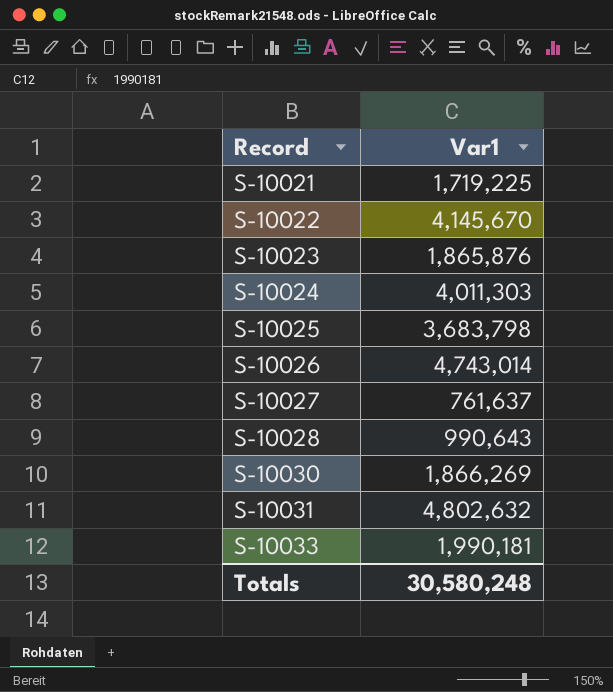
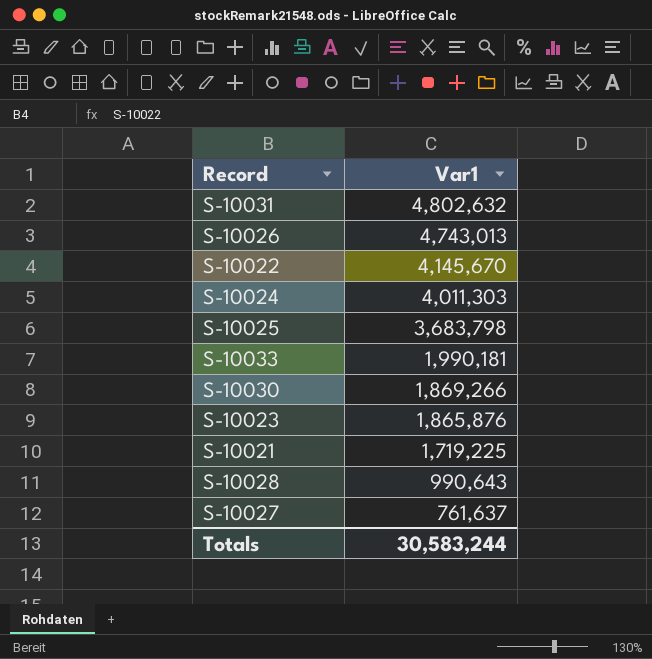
row order: Record ascending -> Var1 descending
S-10026 | Var1: 4,743,014 -> 4,743,013
S-10030 | Var1: 1,866,269 -> 1,869,266
Totals | Var1: 30,580,248 -> 30,583,244

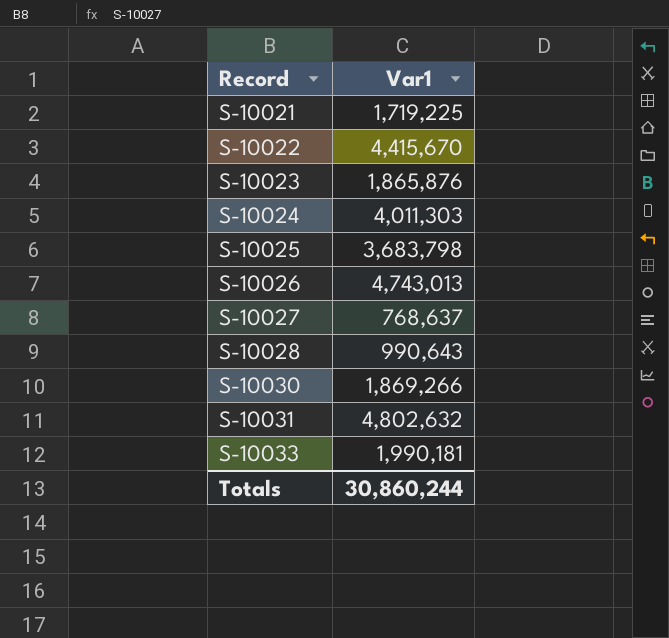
row order: Var1 descending -> Record ascending
S-10022 | Var1: 4,145,670 -> 4,415,670
S-10027 | Var1: 761,637 -> 768,637
Totals | Var1: 30,583,244 -> 30,860,244

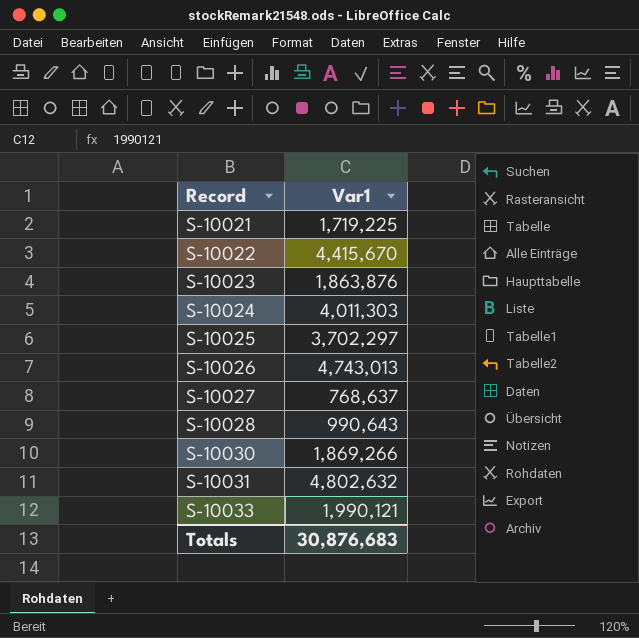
S-10023 | Var1: 1,865,876 -> 1,863,876
S-10025 | Var1: 3,683,798 -> 3,702,297
S-10033 | Var1: 1,990,181 -> 1,990,121
Totals | Var1: 30,860,244 -> 30,876,683

